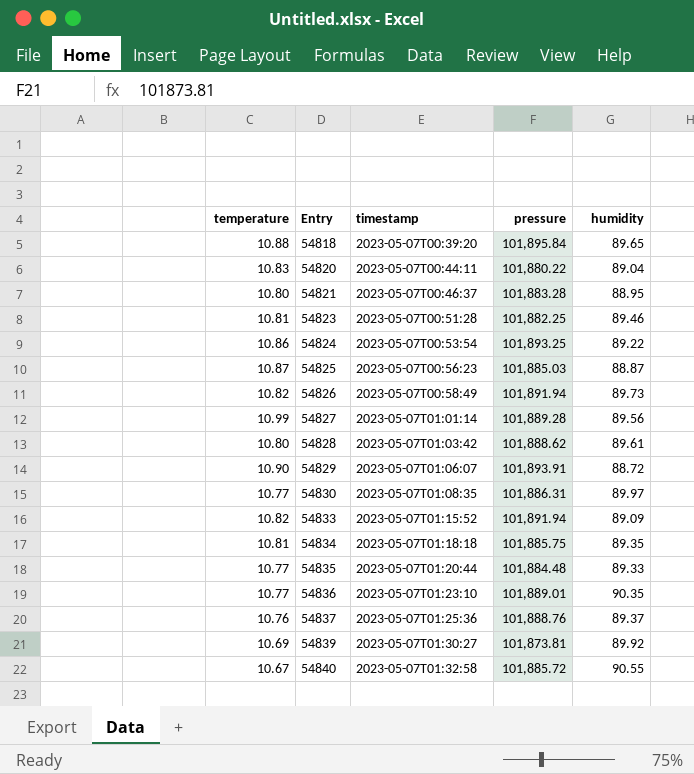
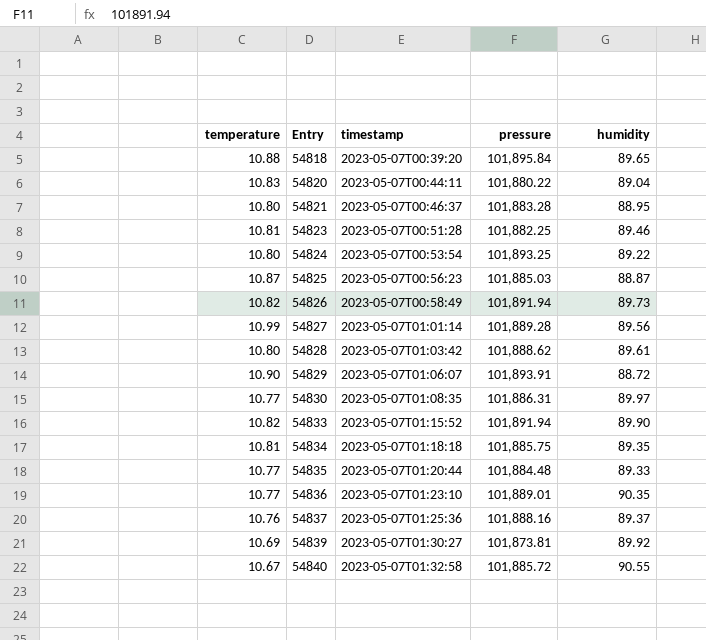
54824 | temperature: 10.86 -> 10.80
54833 | humidity: 89.09 -> 89.90
54837 | pressure: 101,888.76 -> 101,888.16

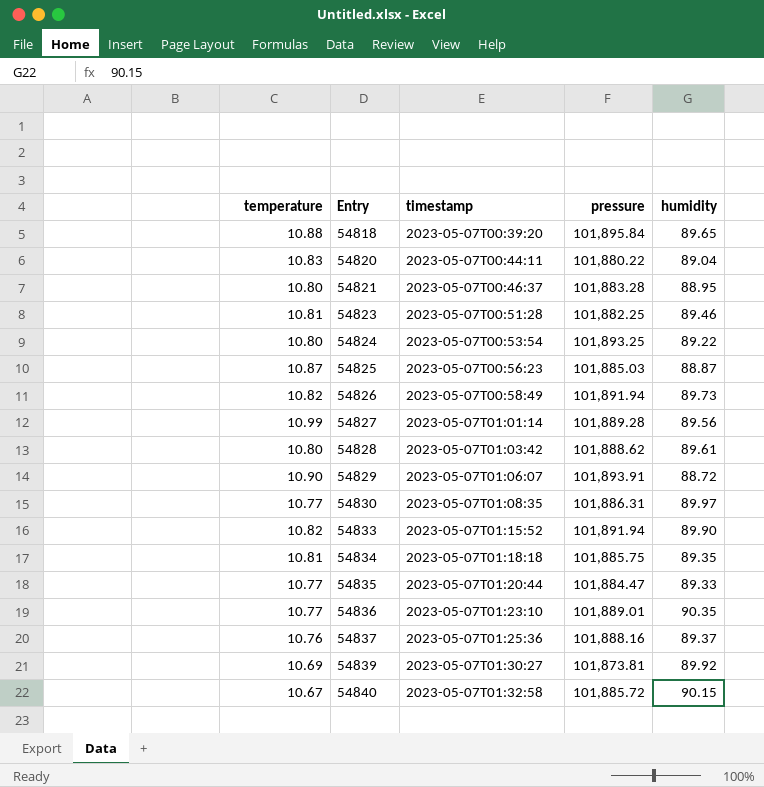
54835 | pressure: 101,884.48 -> 101,884.47
54840 | humidity: 90.55 -> 90.15

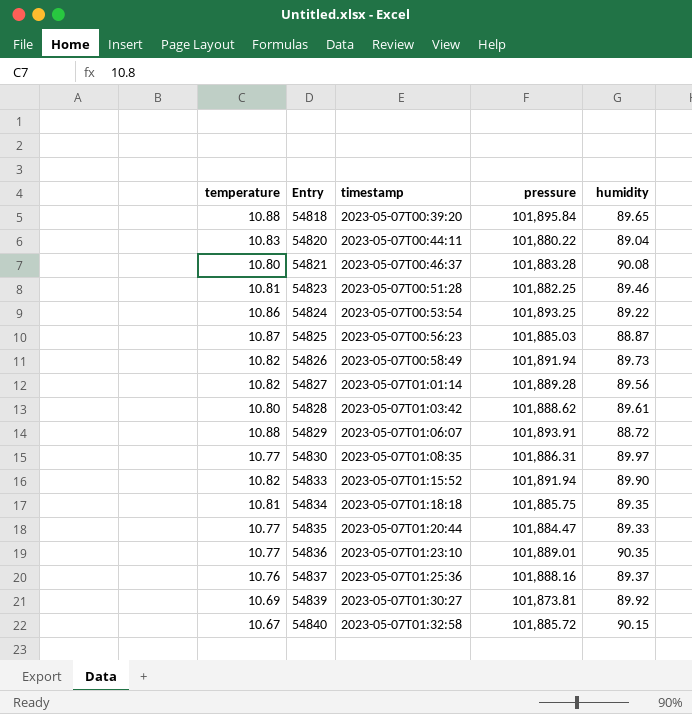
54821 | humidity: 88.95 -> 90.08
54824 | temperature: 10.80 -> 10.86
54827 | temperature: 10.99 -> 10.82
54829 | temperature: 10.90 -> 10.88

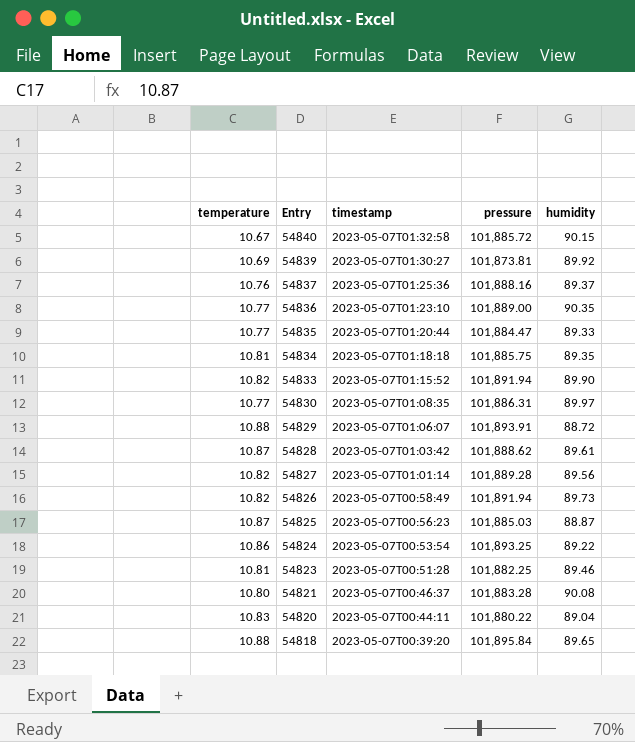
row order: Entry ascending -> Entry descending
54836 | pressure: 101,889.01 -> 101,889.00
54828 | temperature: 10.80 -> 10.87

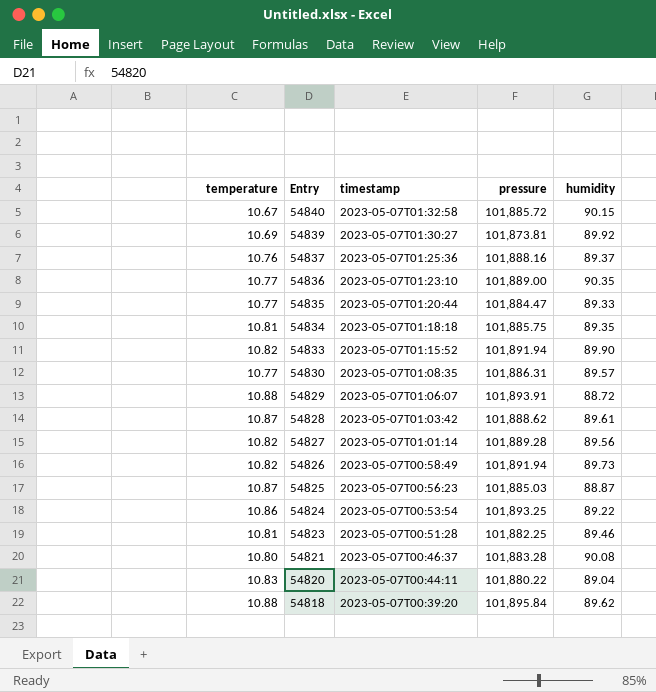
54830 | humidity: 89.97 -> 89.57
54818 | humidity: 89.65 -> 89.62

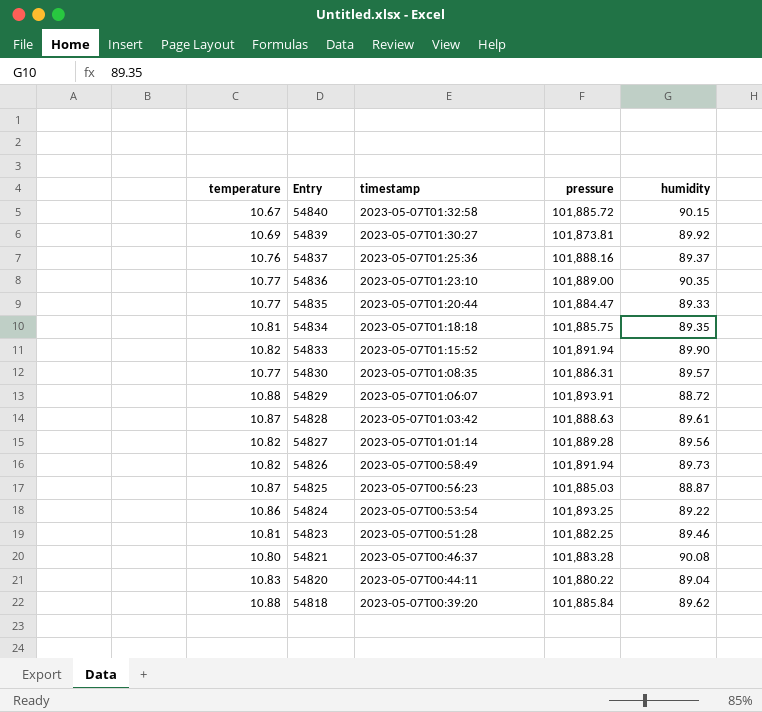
54828 | pressure: 101,888.62 -> 101,888.63
54818 | pressure: 101,895.84 -> 101,885.84

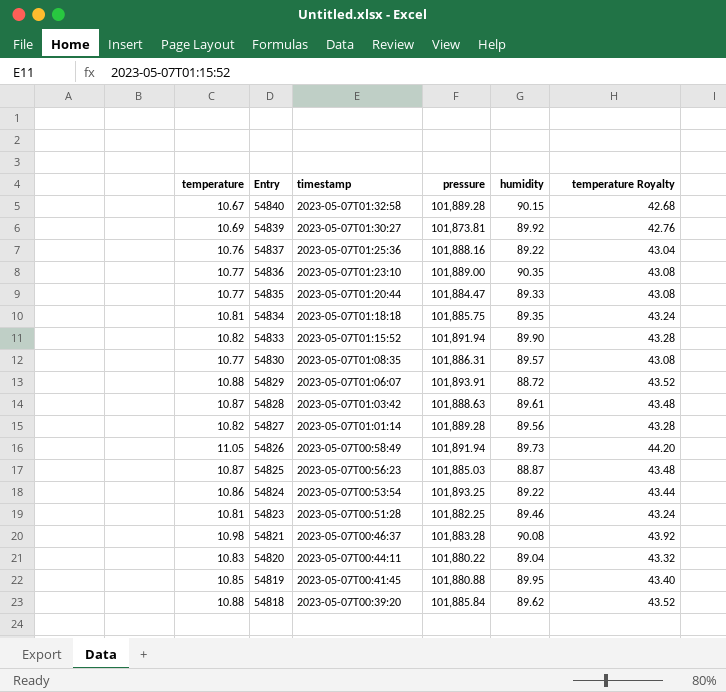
column temperature Royalty | formula: none -> [temperature] * 4
54840 | pressure: 101,885.72 -> 101,889.28
54837 | humidity: 89.37 -> 89.22
54826 | temperature: 10.82 -> 11.05
54821 | temperature: 10.80 -> 10.98
row 54819: none -> 10.85 | 2023-05-07T00:41:45 | 101,880.88 | 89.95 | 43.40

